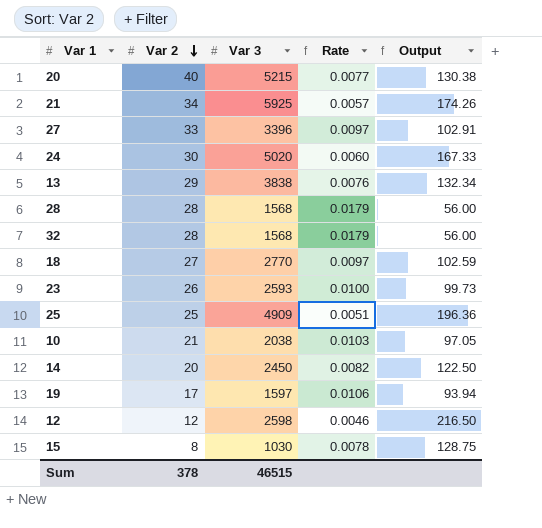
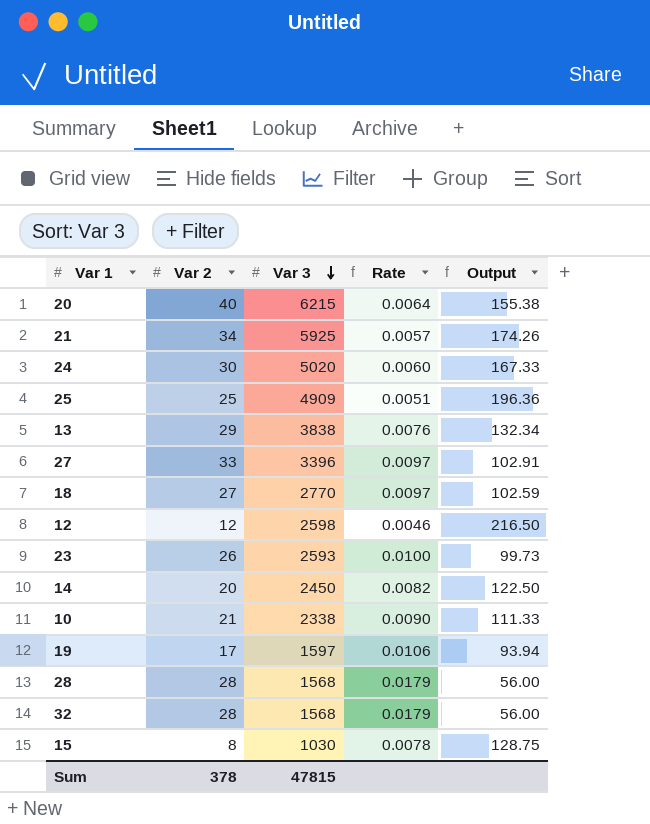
row order: Var 2 descending -> Var 3 descending
20 | Var 3: 5215 -> 6215
20 | Rate: 0.0077 -> 0.0064
20 | Output: 130.38 -> 155.38
10 | Var 3: 2038 -> 2338
10 | Rate: 0.0103 -> 0.0090
10 | Output: 97.05 -> 111.33
Sum | Var 3: 46515 -> 47815

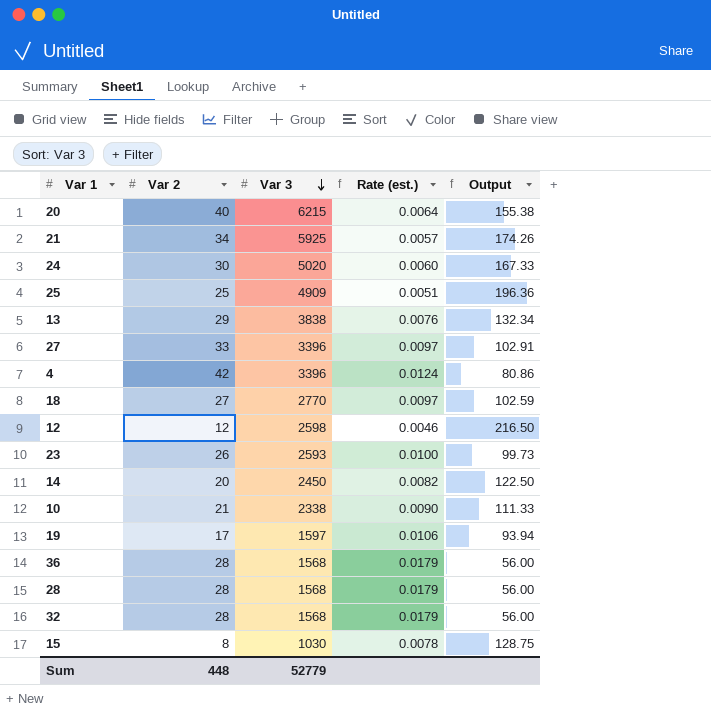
column name: Rate -> Rate (est.)
row 4: none -> 42 | 3396 | 0.0124 | 80.86
row 36: none -> 28 | 1568 | 0.0179 | 56.00
Sum | Var 2: 378 -> 448
Sum | Var 3: 47815 -> 52779

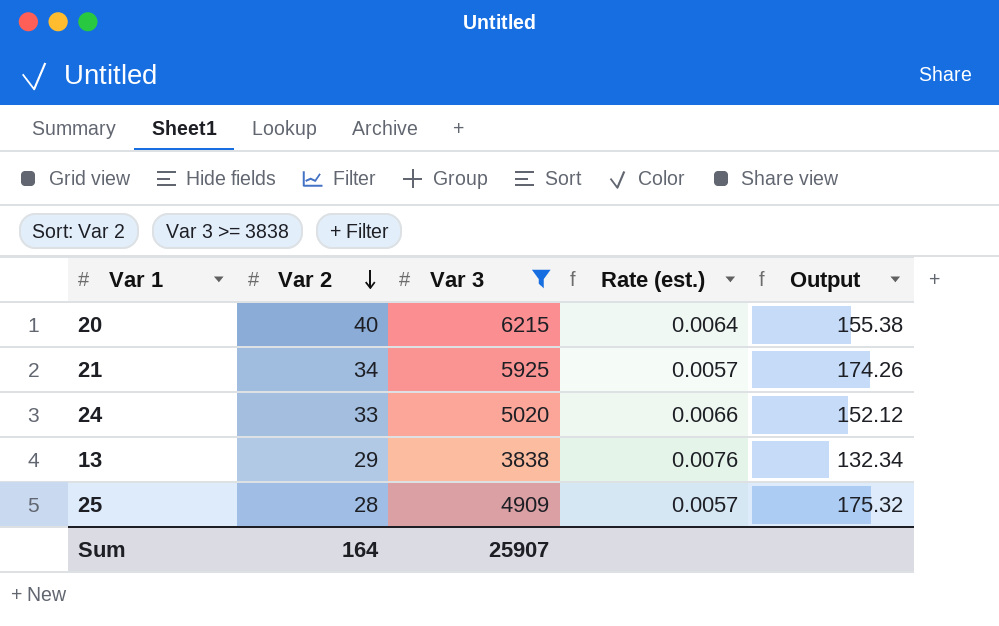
filter: none -> Var 3 >= 3838
row order: Var 3 descending -> Var 2 descending
24 | Var 2: 30 -> 33
24 | Rate (est.): 0.0060 -> 0.0066
24 | Output: 167.33 -> 152.12
25 | Var 2: 25 -> 28
25 | Rate (est.): 0.0051 -> 0.0057
25 | Output: 196.36 -> 175.32
Sum | Var 2: 448 -> 164
Sum | Var 3: 52779 -> 25907

